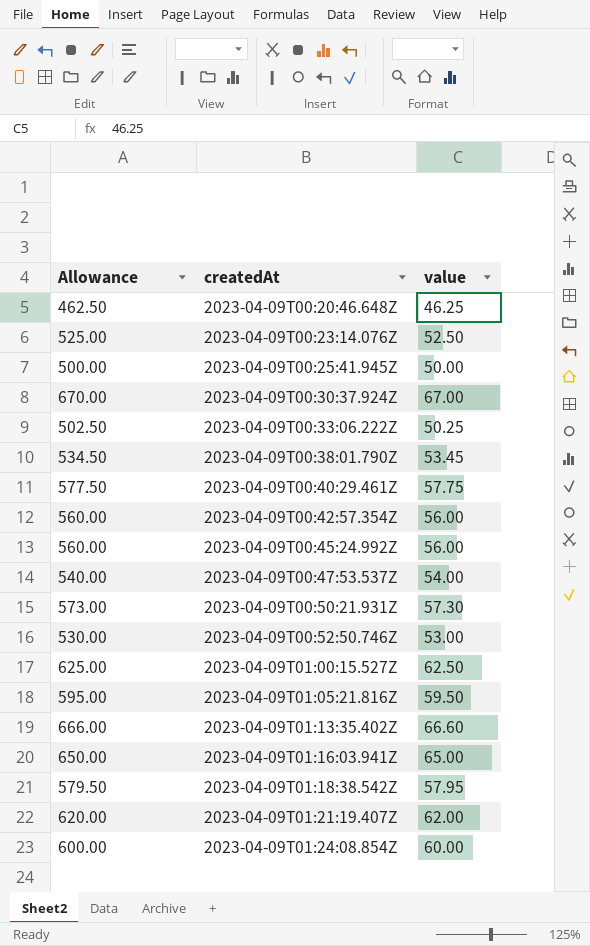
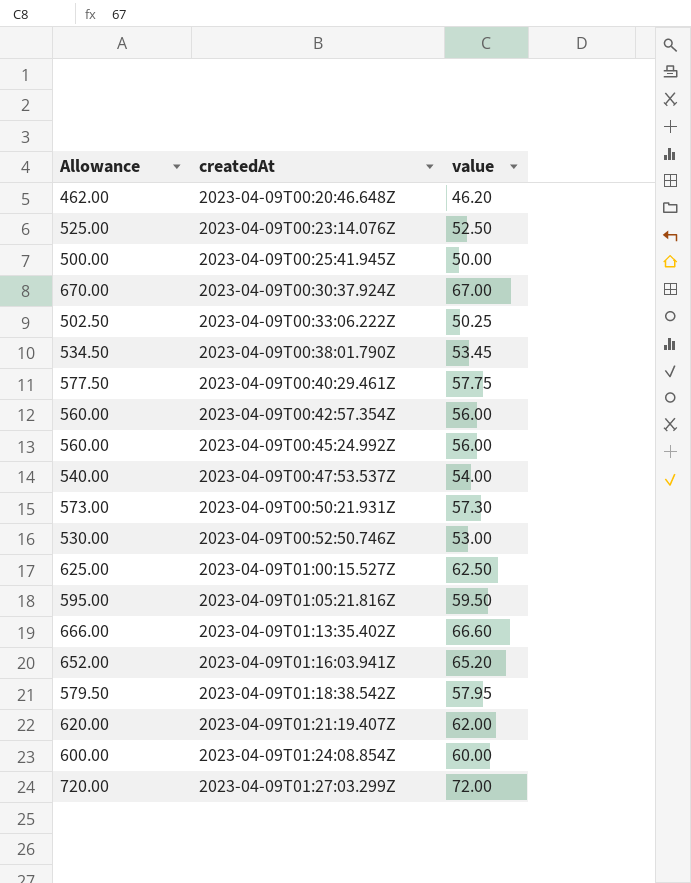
2023-04-09T00:20:46.648Z | Allowance: 462.50 -> 462.00
2023-04-09T00:20:46.648Z | value: 46.25 -> 46.20
2023-04-09T01:16:03.941Z | Allowance: 650.00 -> 652.00
2023-04-09T01:16:03.941Z | value: 65.00 -> 65.20
row 2023-04-09T01:27:03.299Z: none -> 720.00 | 72.00

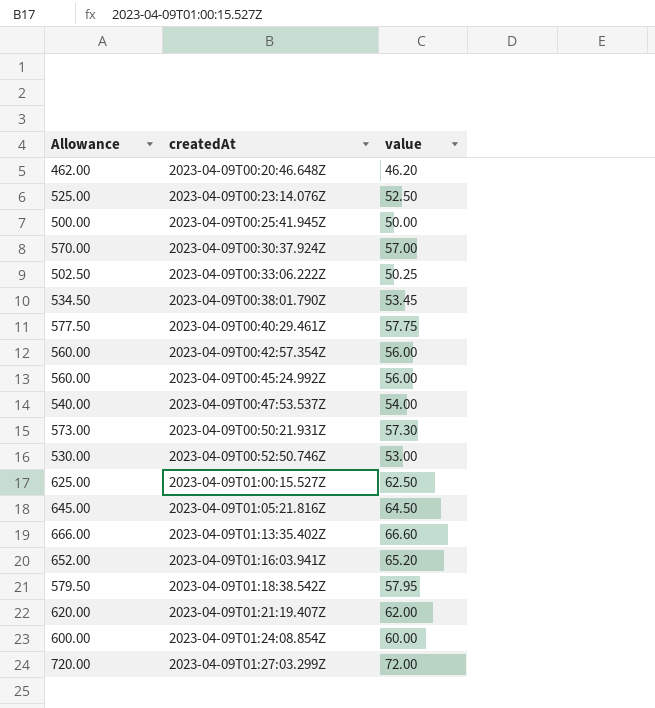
2023-04-09T00:30:37.924Z | Allowance: 670.00 -> 570.00
2023-04-09T00:30:37.924Z | value: 67.00 -> 57.00
2023-04-09T01:05:21.816Z | Allowance: 595.00 -> 645.00
2023-04-09T01:05:21.816Z | value: 59.50 -> 64.50

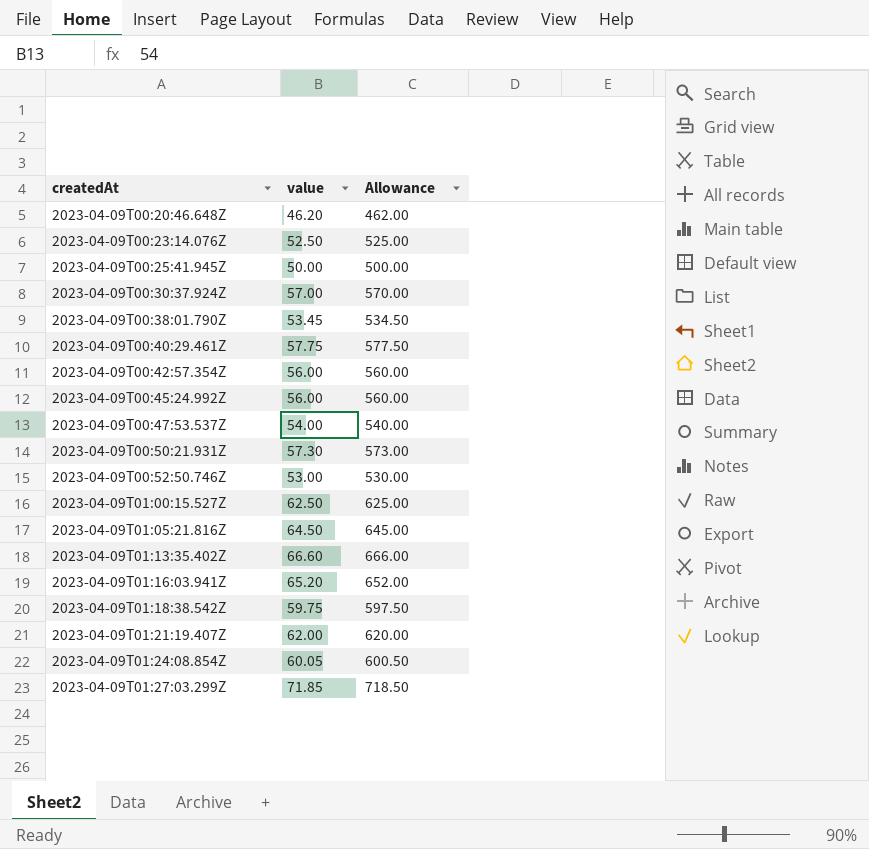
column Allowance | position: 1 -> 3
row 2023-04-09T00:33:06.222Z: 502.50 | 50.25 -> none
2023-04-09T01:18:38.542Z | value: 57.95 -> 59.75
2023-04-09T01:18:38.542Z | Allowance: 579.50 -> 597.50
2023-04-09T01:24:08.854Z | value: 60.00 -> 60.05
2023-04-09T01:24:08.854Z | Allowance: 600.00 -> 600.50
2023-04-09T01:27:03.299Z | value: 72.00 -> 71.85
2023-04-09T01:27:03.299Z | Allowance: 720.00 -> 718.50

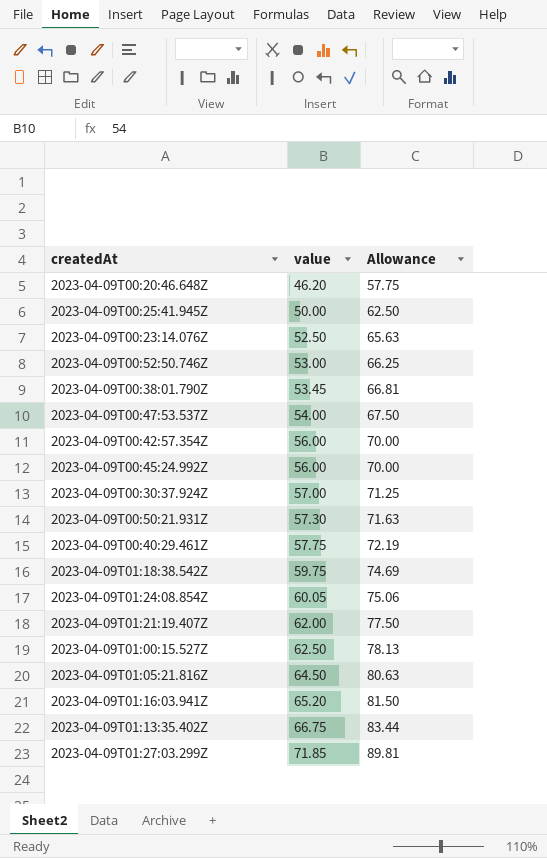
row order: createdAt ascending -> value ascending
column Allowance | formula: [value] * 10 -> [value] * 1.25
2023-04-09T01:13:35.402Z | value: 66.60 -> 66.75

